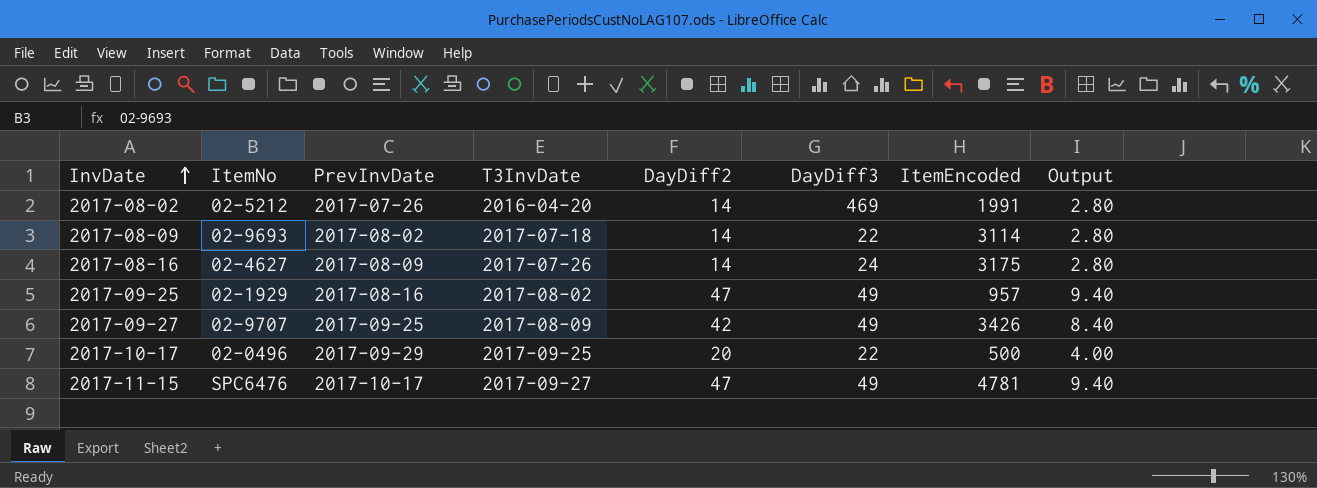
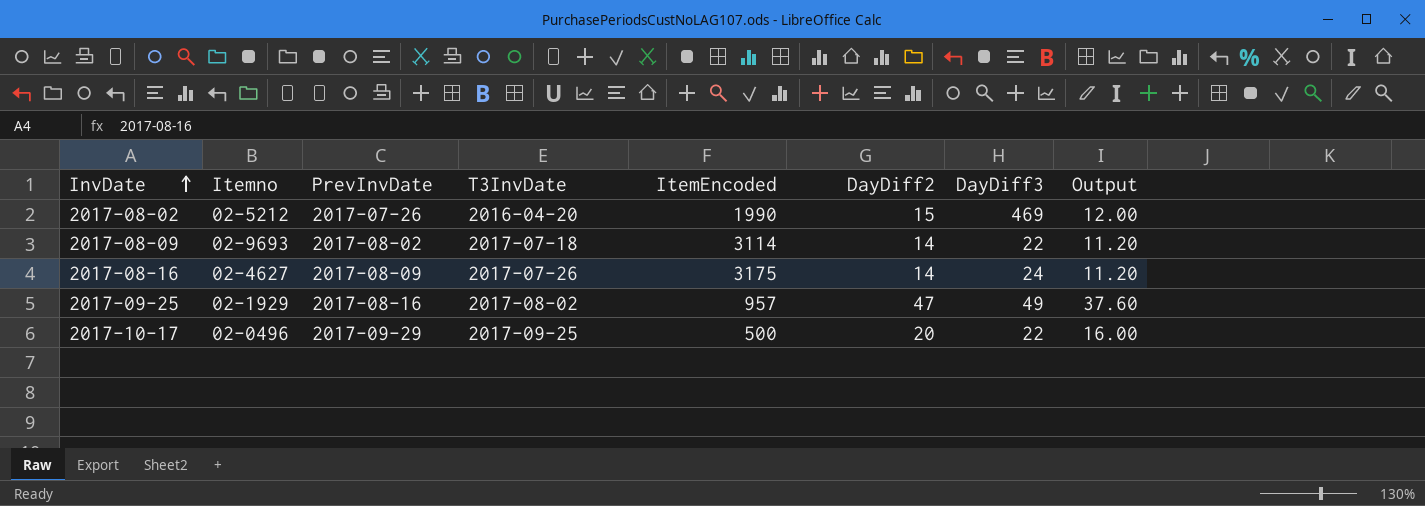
column name: ItemNo -> Itemno
column ItemEncoded | position: 7 -> 5
column Output | formula: [DayDiff2] * 0.2 -> [DayDiff2] * 0.8
row 2017-09-27: 02-9707 | 2017-09-25 | 2017-08-09 | 42 | 49 | 3426 | 8.40 -> none
row 2017-11-15: SPC6476 | 2017-10-17 | 2017-09-27 | 47 | 49 | 4781 | 9.40 -> none
2017-08-02 | ItemEncoded: 1991 -> 1990
2017-08-02 | DayDiff2: 14 -> 15

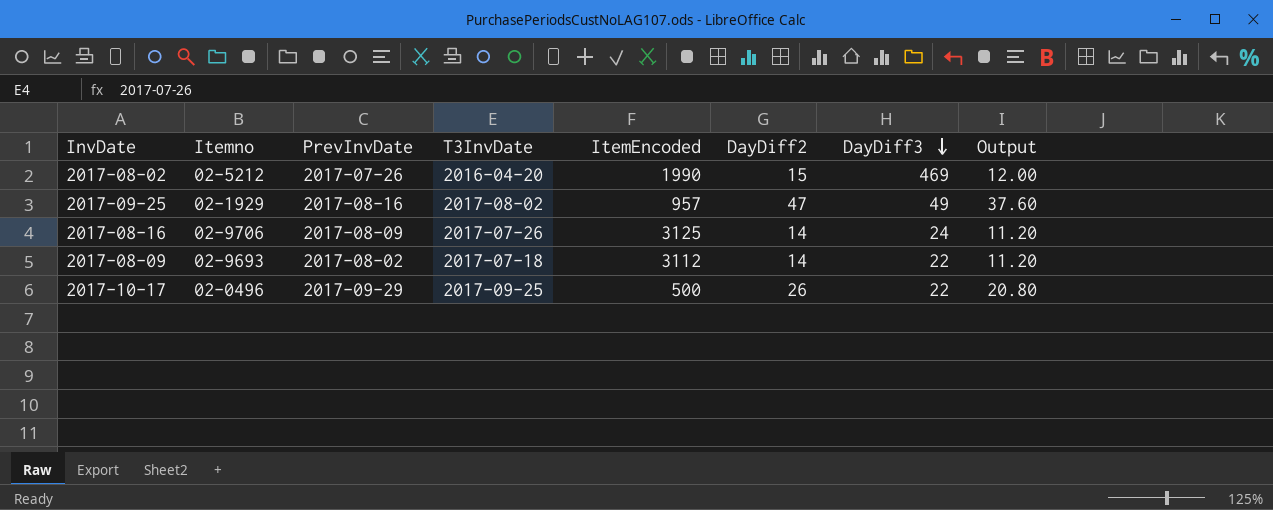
row order: InvDate ascending -> DayDiff3 descending
2017-08-16 | Itemno: 02-4627 -> 02-9706
2017-08-16 | ItemEncoded: 3175 -> 3125
2017-08-09 | ItemEncoded: 3114 -> 3112
2017-10-17 | DayDiff2: 20 -> 26
2017-10-17 | Output: 16.00 -> 20.80

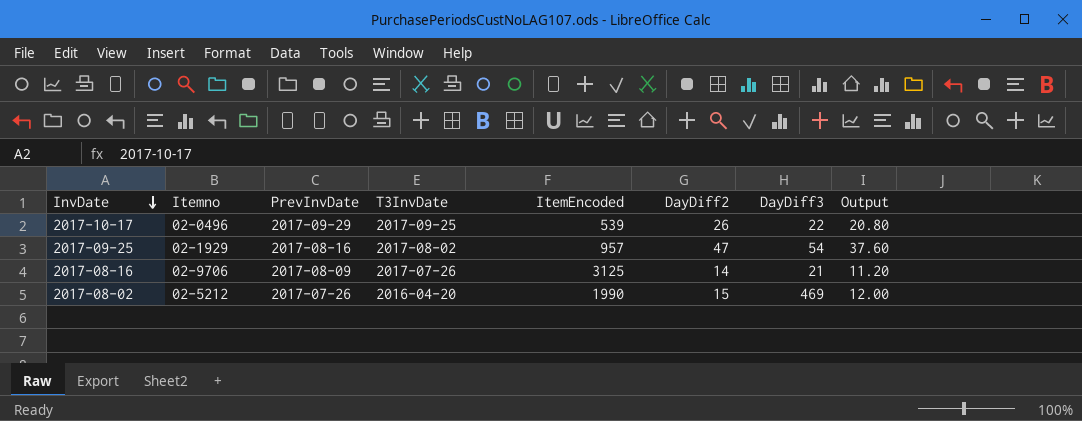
row order: DayDiff3 descending -> InvDate descending
row 2017-08-09: 02-9693 | 2017-08-02 | 2017-07-18 | 3112 | 14 | 22 | 11.20 -> none
2017-10-17 | ItemEncoded: 500 -> 539
2017-09-25 | DayDiff3: 49 -> 54
2017-08-16 | DayDiff3: 24 -> 21

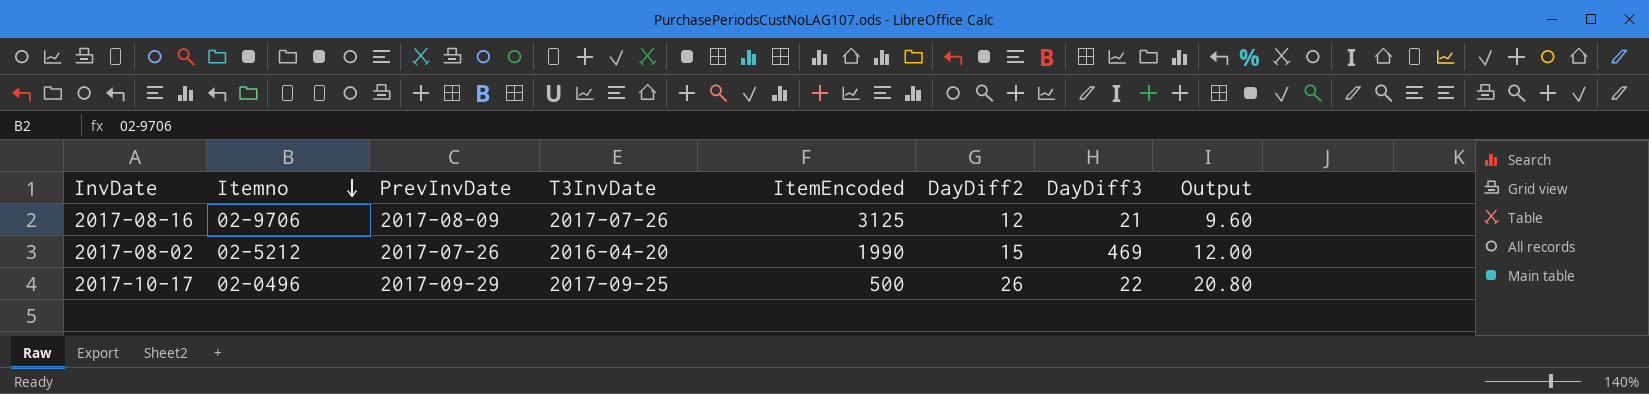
row order: InvDate descending -> Itemno descending
row 2017-09-25: 02-1929 | 2017-08-16 | 2017-08-02 | 957 | 47 | 54 | 37.60 -> none
2017-08-16 | DayDiff2: 14 -> 12
2017-08-16 | Output: 11.20 -> 9.60
2017-10-17 | ItemEncoded: 539 -> 500

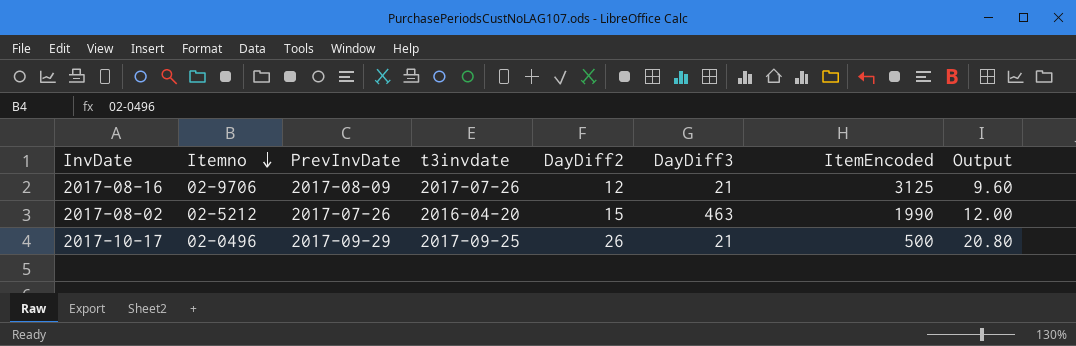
column name: T3InvDate -> t3invdate
column ItemEncoded | position: 5 -> 7
2017-08-02 | DayDiff3: 469 -> 463
2017-10-17 | DayDiff3: 22 -> 21

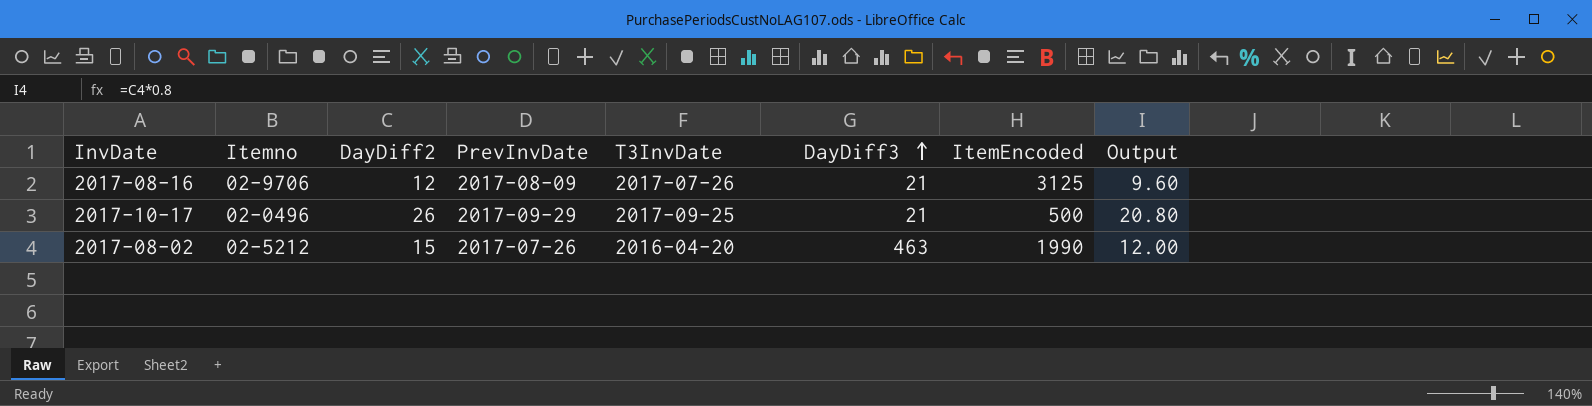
row order: Itemno descending -> DayDiff3 ascending
column DayDiff2 | position: 5 -> 3
column name: t3invdate -> T3InvDate

